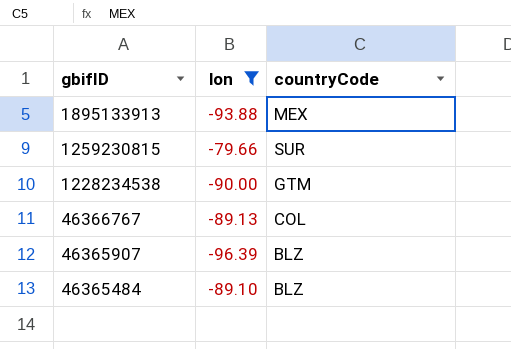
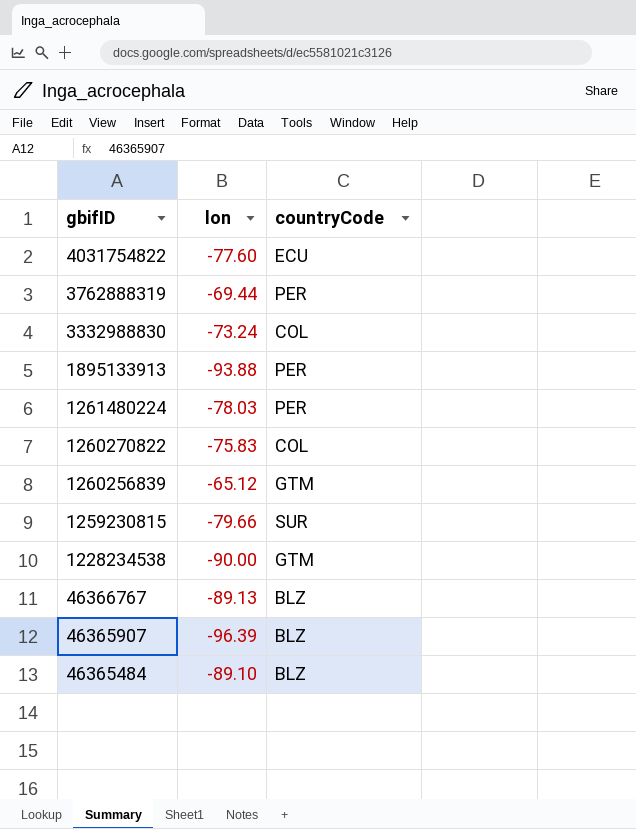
filter: lon <= -79.66 -> none
1895133913 | countryCode: MEX -> PER
46366767 | countryCode: COL -> BLZ

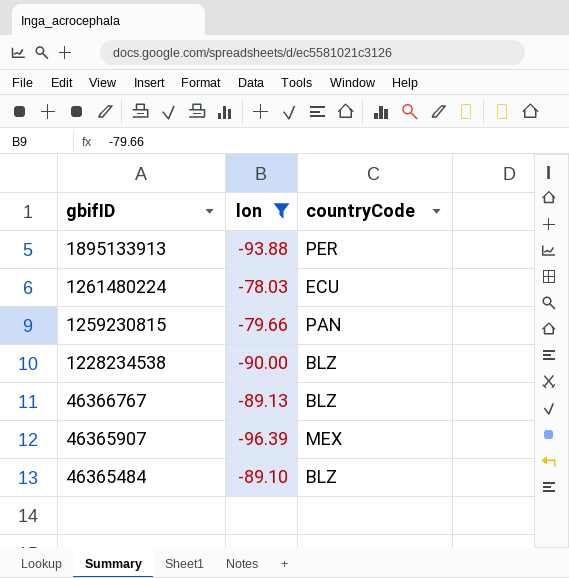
filter: none -> lon <= -78.03
1261480224 | countryCode: PER -> ECU
1259230815 | countryCode: SUR -> PAN
1228234538 | countryCode: GTM -> BLZ
46365907 | countryCode: BLZ -> MEX

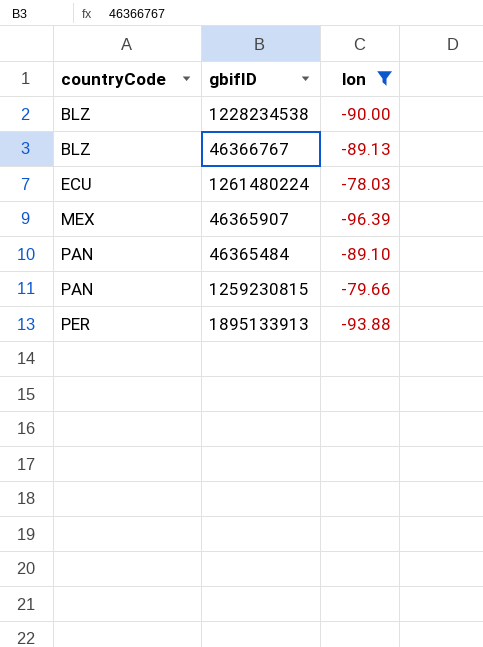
row order: gbifID descending -> countryCode ascending
column countryCode | position: 3 -> 1
46365484 | countryCode: BLZ -> PAN

